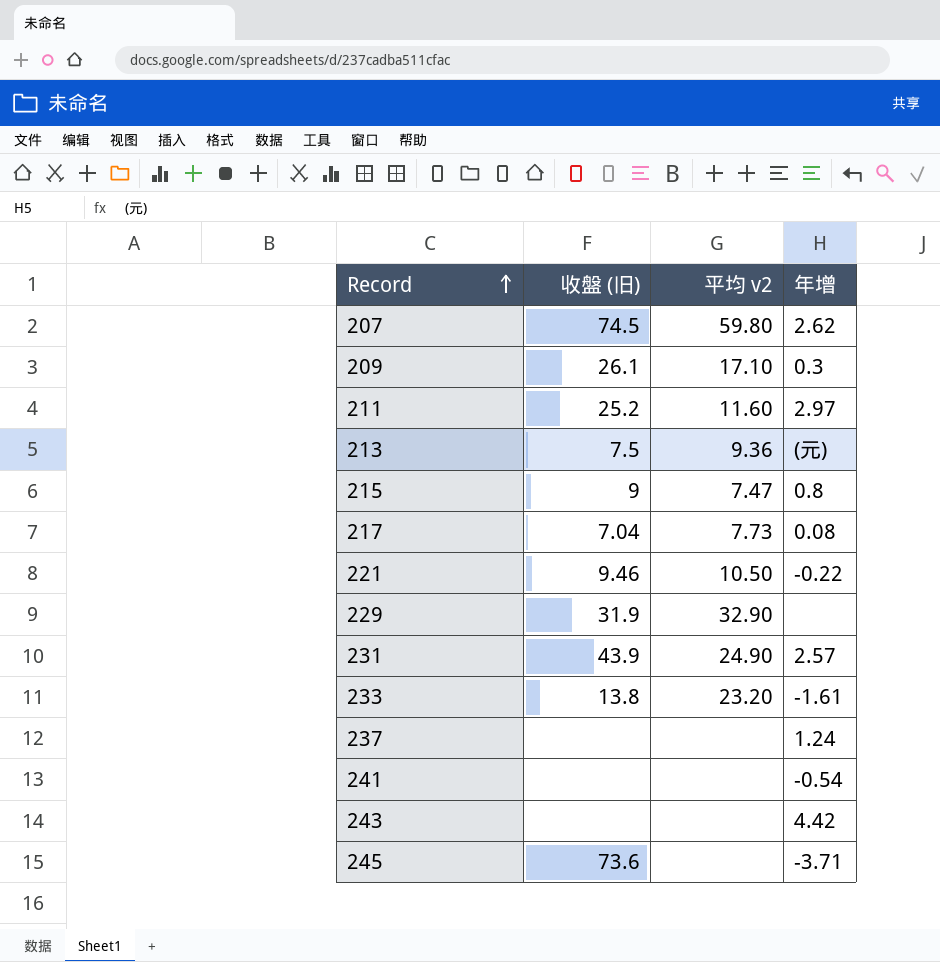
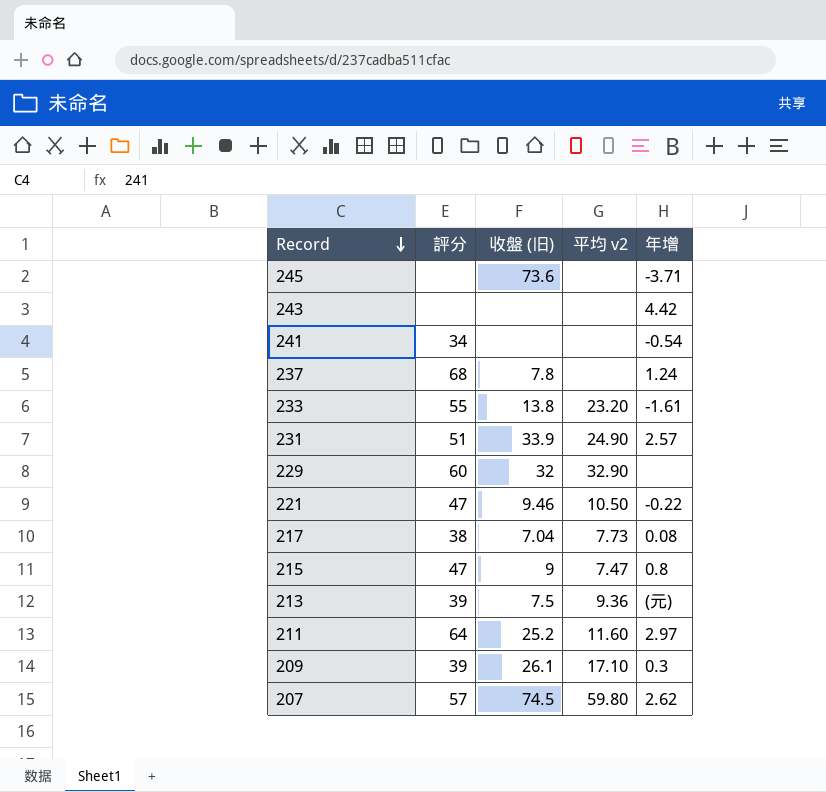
row order: Record ascending -> Record descending
column 評分 | position: none -> 2
237 | 收盤 (旧): none -> 7.8
231 | 收盤 (旧): 43.9 -> 33.9
229 | 收盤 (旧): 31.9 -> 32

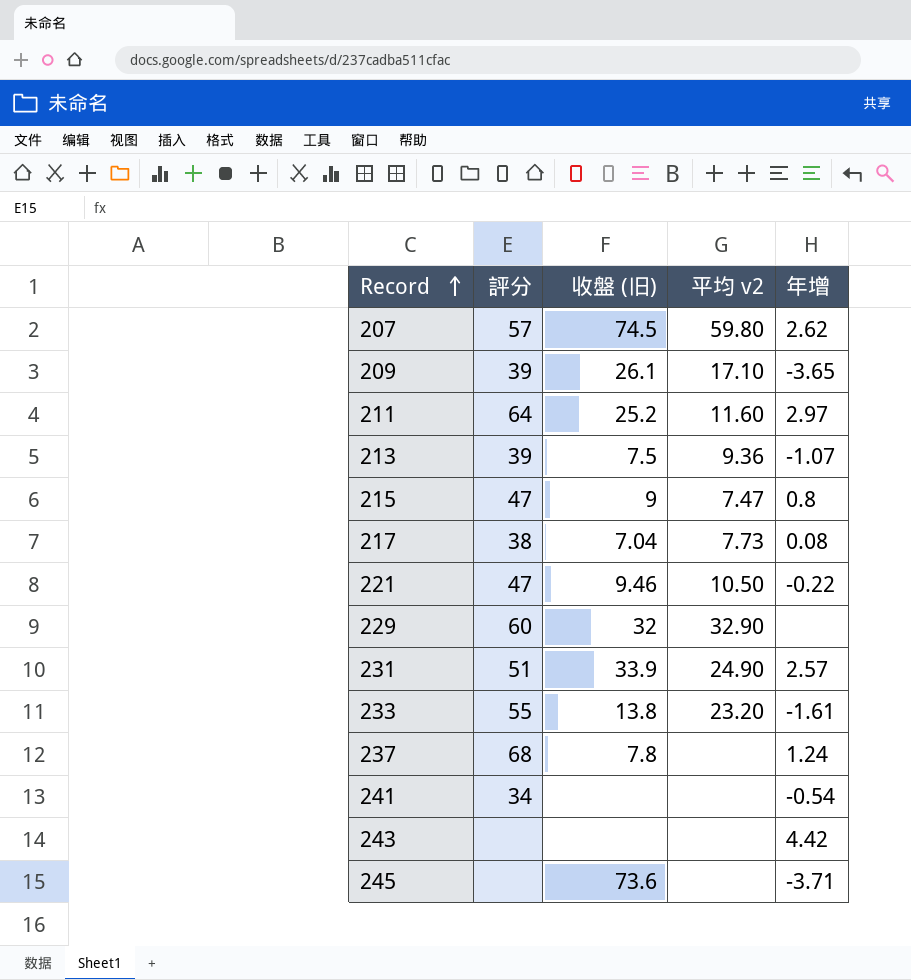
row order: Record descending -> Record ascending
209 | 年增: 0.3 -> -3.65
213 | 年增: (元) -> -1.07

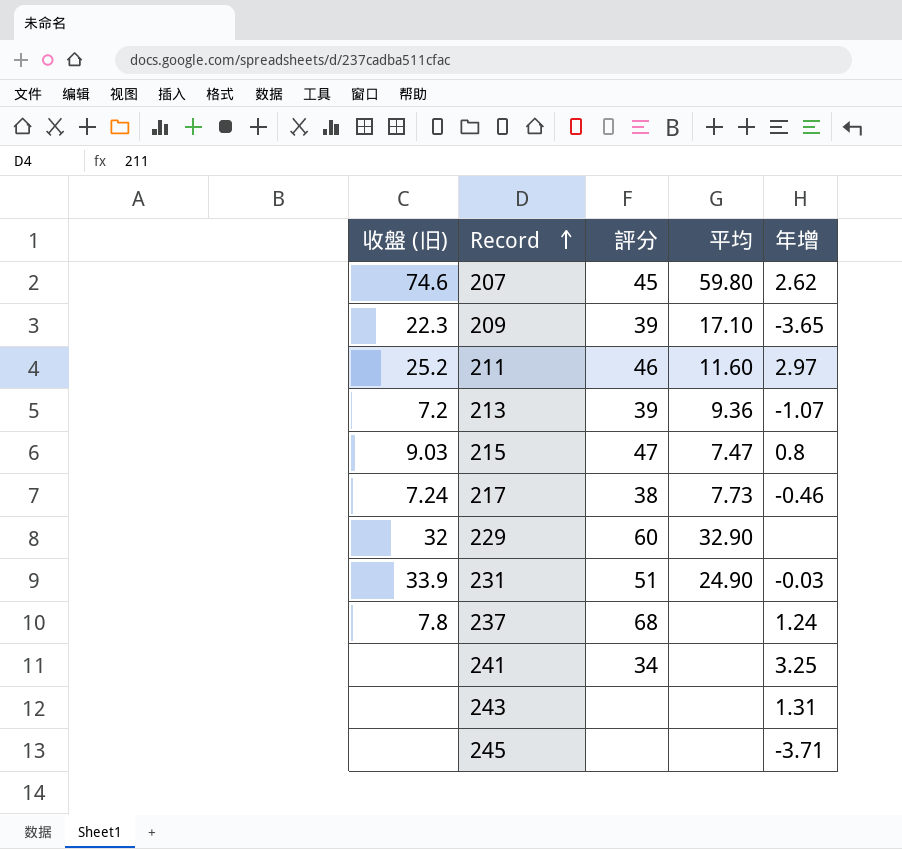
column 收盤 (旧) | position: 3 -> 1
column name: 平均 v2 -> 平均
row 221: 47 | 9.46 | 10.50 | -0.22 -> none
row 233: 55 | 13.8 | 23.20 | -1.61 -> none
207 | 收盤 (旧): 74.5 -> 74.6
207 | 評分: 57 -> 45
209 | 收盤 (旧): 26.1 -> 22.3
211 | 評分: 64 -> 46
213 | 收盤 (旧): 7.5 -> 7.2
215 | 收盤 (旧): 9 -> 9.03
217 | 收盤 (旧): 7.04 -> 7.24
217 | 年增: 0.08 -> -0.46
231 | 年增: 2.57 -> -0.03
241 | 年增: -0.54 -> 3.25
243 | 年增: 4.42 -> 1.31
245 | 收盤 (旧): 73.6 -> none

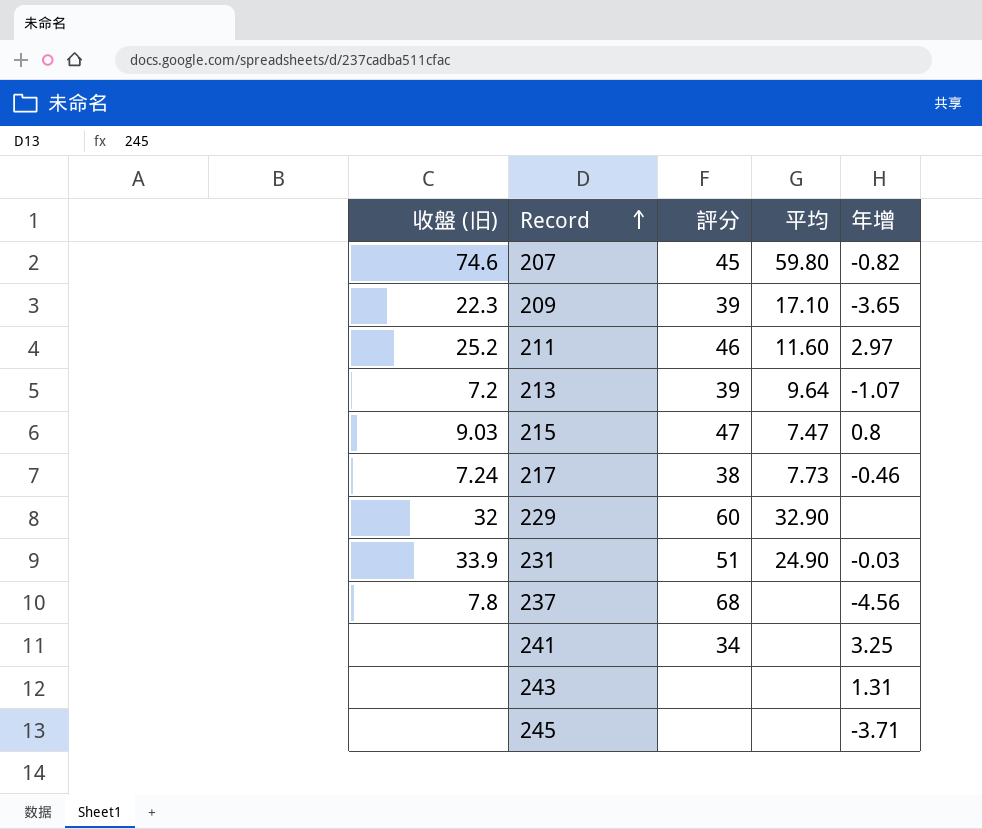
207 | 年增: 2.62 -> -0.82
213 | 平均: 9.36 -> 9.64
237 | 年增: 1.24 -> -4.56

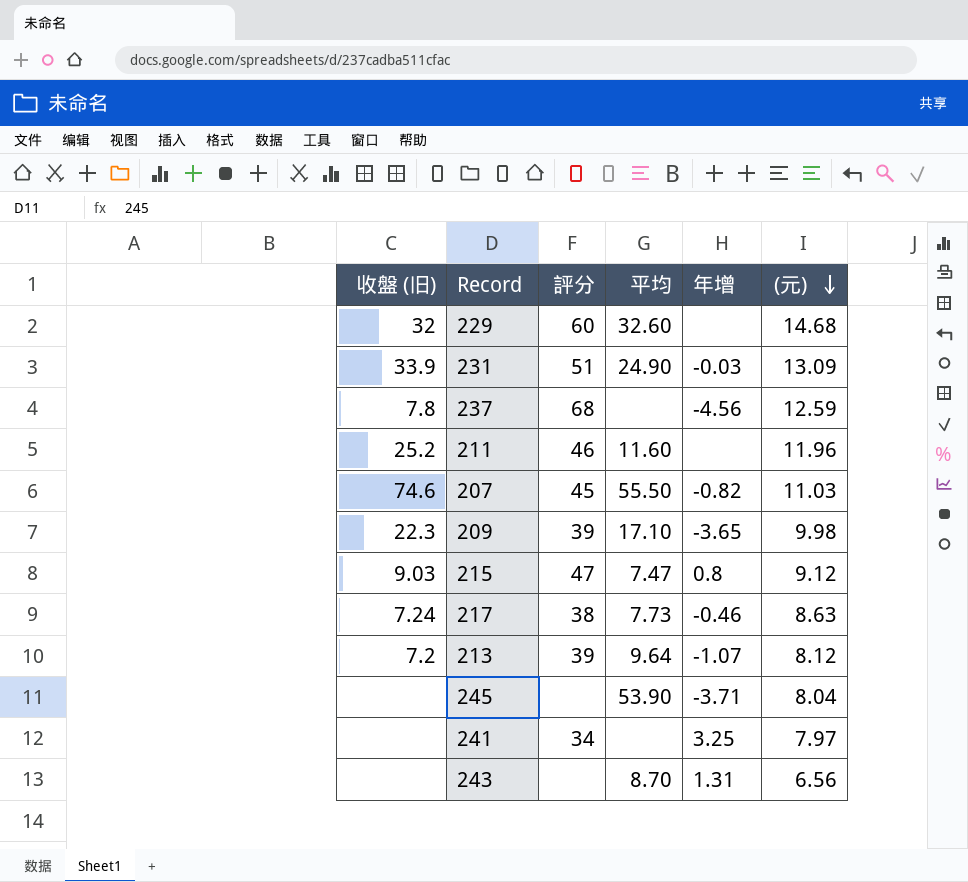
row order: Record ascending -> (元) descending
column (元) | position: none -> 6
229 | 平均: 32.90 -> 32.60
211 | 年增: 2.97 -> none
207 | 平均: 59.80 -> 55.50
245 | 平均: none -> 53.90
243 | 平均: none -> 8.70

